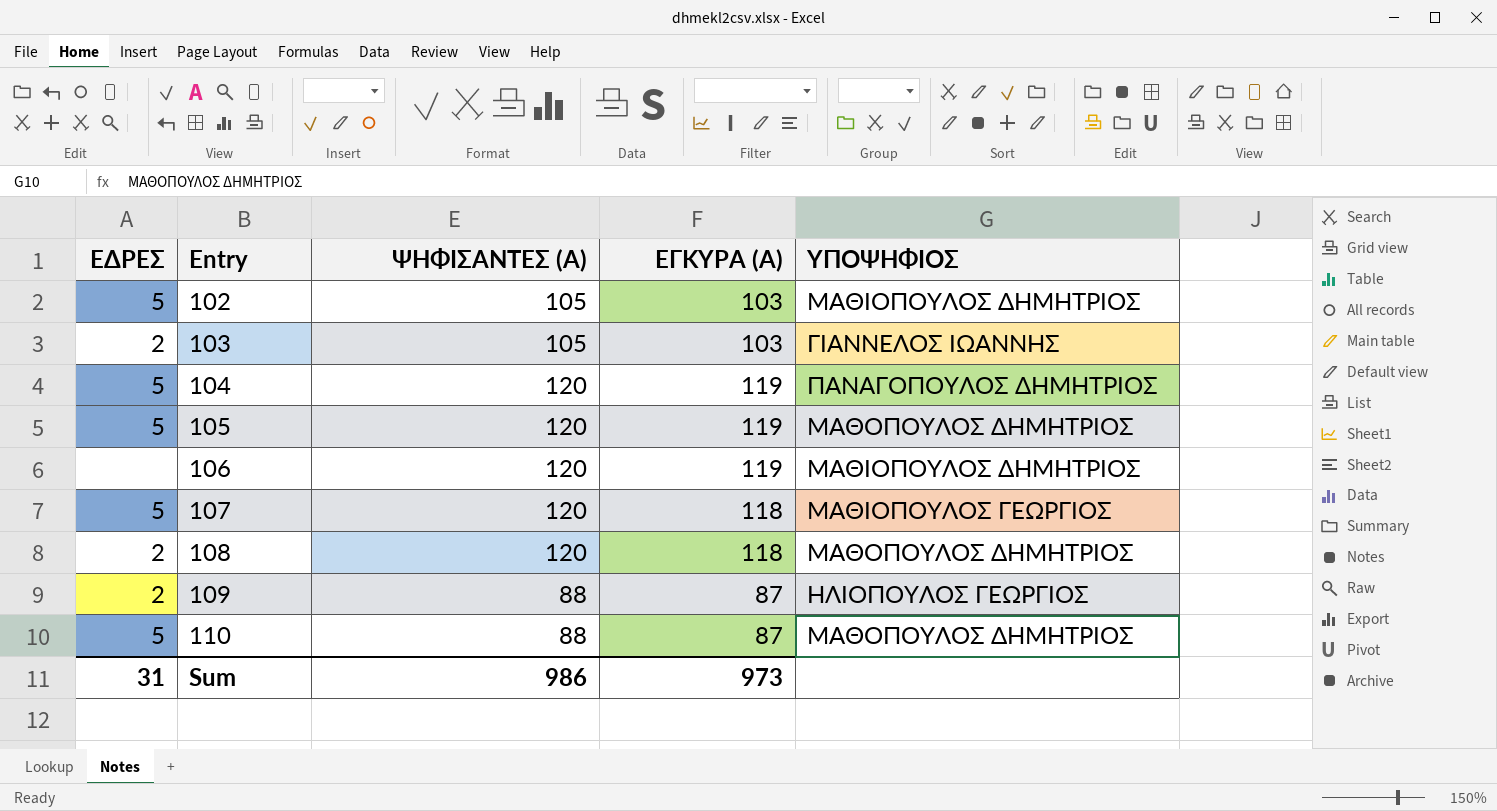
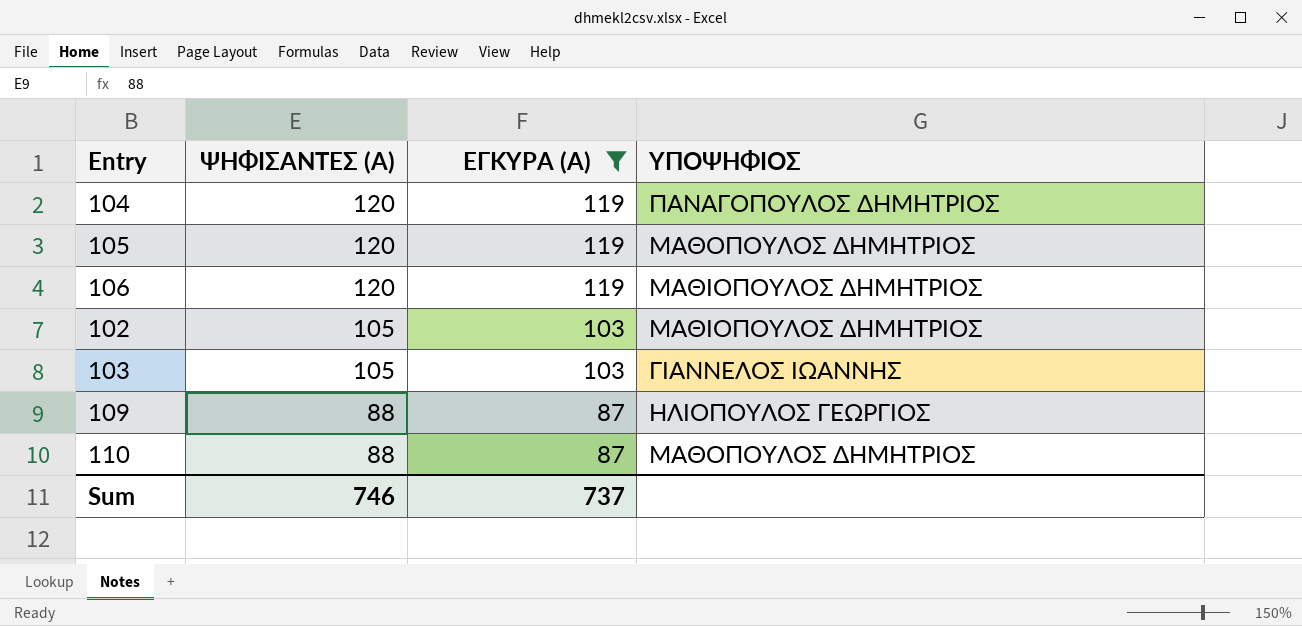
filter: none -> ΕΓΚΥΡΑ (Α) != 118
row order: Entry ascending -> ΨΗΦΙΣΑΝΤΕΣ (Α) descending
column ΕΔΡΕΣ | position: 1 -> none
Sum | ΨΗΦΙΣΑΝΤΕΣ (Α): 986 -> 746
Sum | ΕΓΚΥΡΑ (Α): 973 -> 737

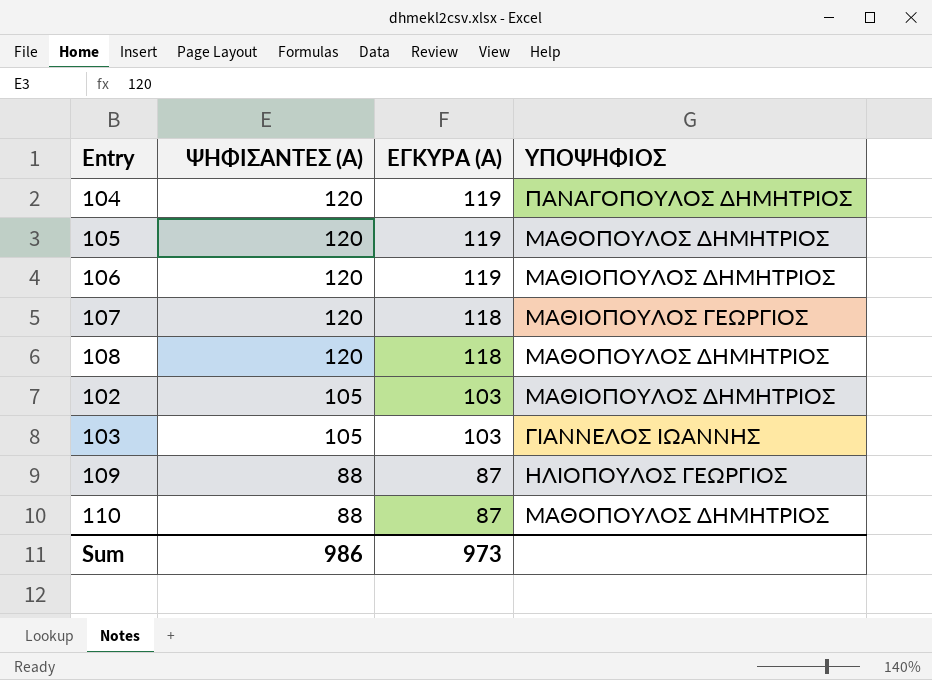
filter: ΕΓΚΥΡΑ (Α) != 118 -> none
Sum | ΨΗΦΙΣΑΝΤΕΣ (Α): 746 -> 986
Sum | ΕΓΚΥΡΑ (Α): 737 -> 973

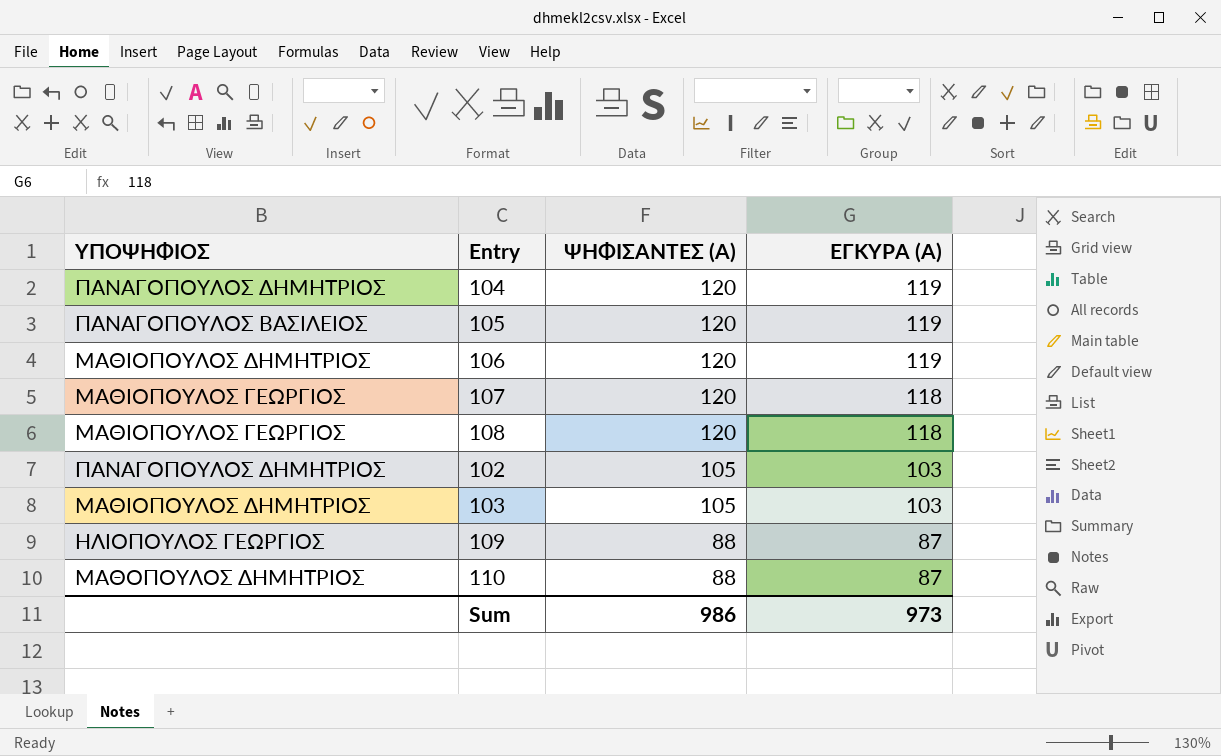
column ΥΠΟΨΗΦΙΟΣ | position: 4 -> 1
105 | ΥΠΟΨΗΦΙΟΣ: ΜΑΘΟΠΟΥΛΟΣ ΔΗΜΗΤΡΙΟΣ -> ΠΑΝΑΓΟΠΟΥΛΟΣ ΒΑΣΙΛΕΙΟΣ
108 | ΥΠΟΨΗΦΙΟΣ: ΜΑΘΟΠΟΥΛΟΣ ΔΗΜΗΤΡΙΟΣ -> ΜΑΘΙΟΠΟΥΛΟΣ ΓΕΩΡΓΙΟΣ
102 | ΥΠΟΨΗΦΙΟΣ: ΜΑΘΙΟΠΟΥΛΟΣ ΔΗΜΗΤΡΙΟΣ -> ΠΑΝΑΓΟΠΟΥΛΟΣ ΔΗΜΗΤΡΙΟΣ
103 | ΥΠΟΨΗΦΙΟΣ: ΓΙΑΝΝΕΛΟΣ ΙΩΑΝΝΗΣ -> ΜΑΘΙΟΠΟΥΛΟΣ ΔΗΜΗΤΡΙΟΣ

